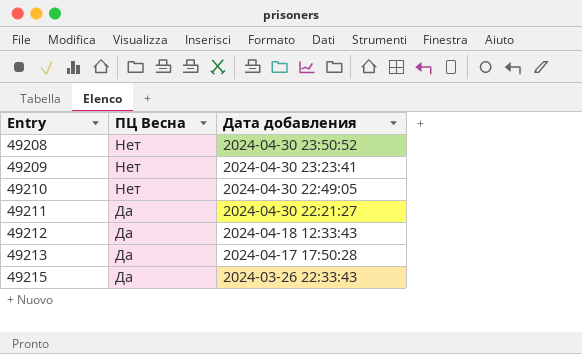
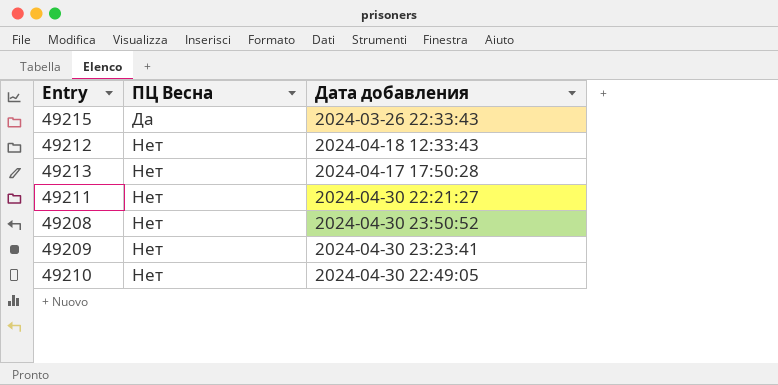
row order: Entry ascending -> ПЦ Весна ascending
49212 | ПЦ Весна: Да -> Нет
49213 | ПЦ Весна: Да -> Нет
49211 | ПЦ Весна: Да -> Нет

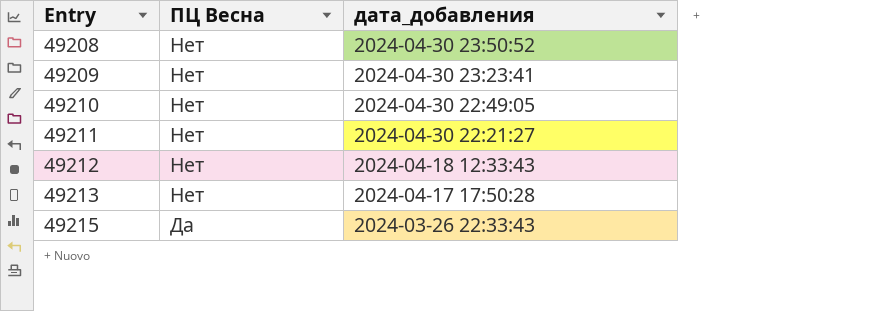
row order: ПЦ Весна ascending -> Entry ascending
column name: Дата добавления -> дата_добавления

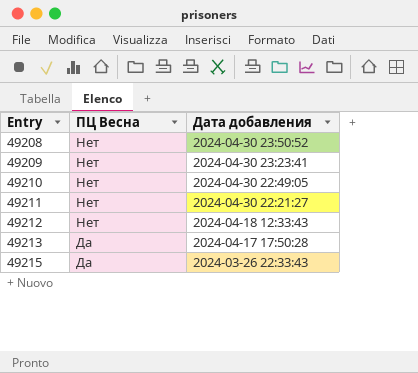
column name: дата_добавления -> Дата добавления
49213 | ПЦ Весна: Нет -> Да

